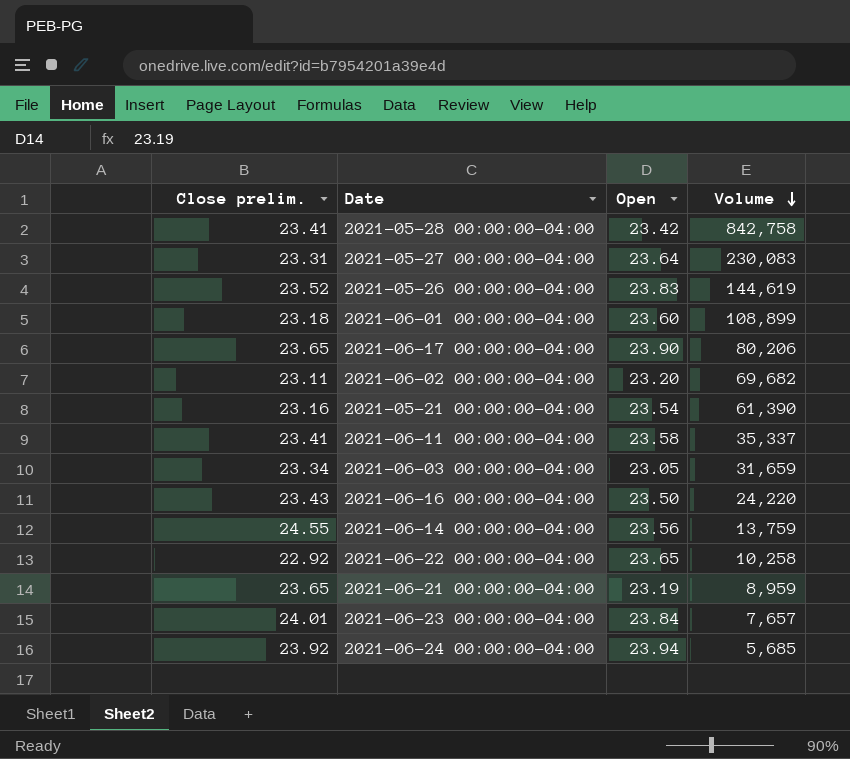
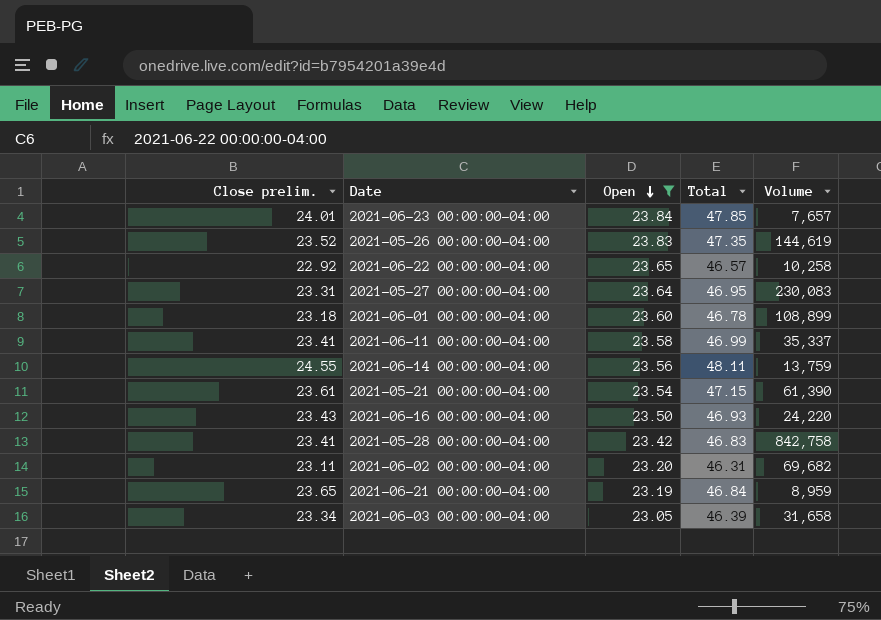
filter: none -> Open <= 23.84
row order: Volume descending -> Open descending
column Total | formula: none -> [Close prelim.] + [Open]
2021-05-21 00:00:00-04:00 | Close prelim.: 23.16 -> 23.61
2021-06-03 00:00:00-04:00 | Volume: 31,659 -> 31,658

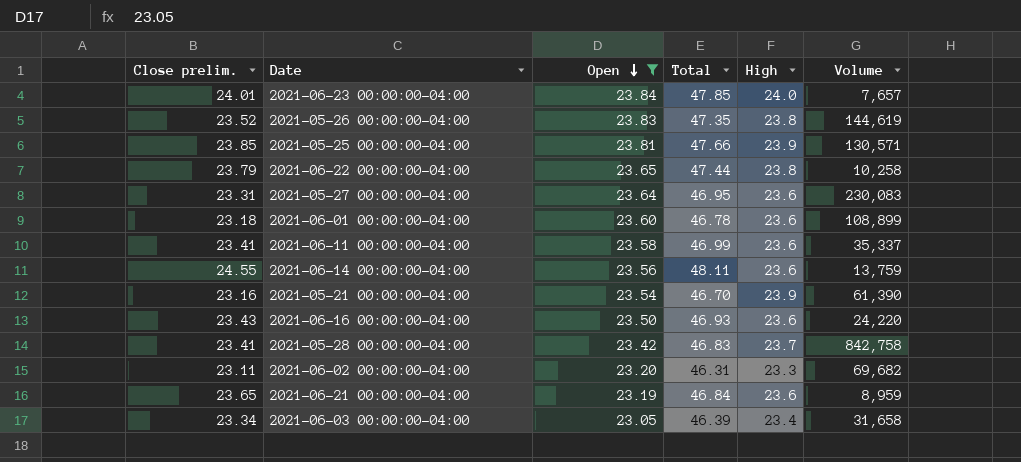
column High | position: none -> 5
row 2021-05-25 00:00:00-04:00: none -> 23.85 | 23.81 | 47.66 | 23.9 | 130,571
2021-06-22 00:00:00-04:00 | Close prelim.: 22.92 -> 23.79
2021-06-22 00:00:00-04:00 | Total: 46.57 -> 47.44
2021-05-21 00:00:00-04:00 | Close prelim.: 23.61 -> 23.16
2021-05-21 00:00:00-04:00 | Total: 47.15 -> 46.70

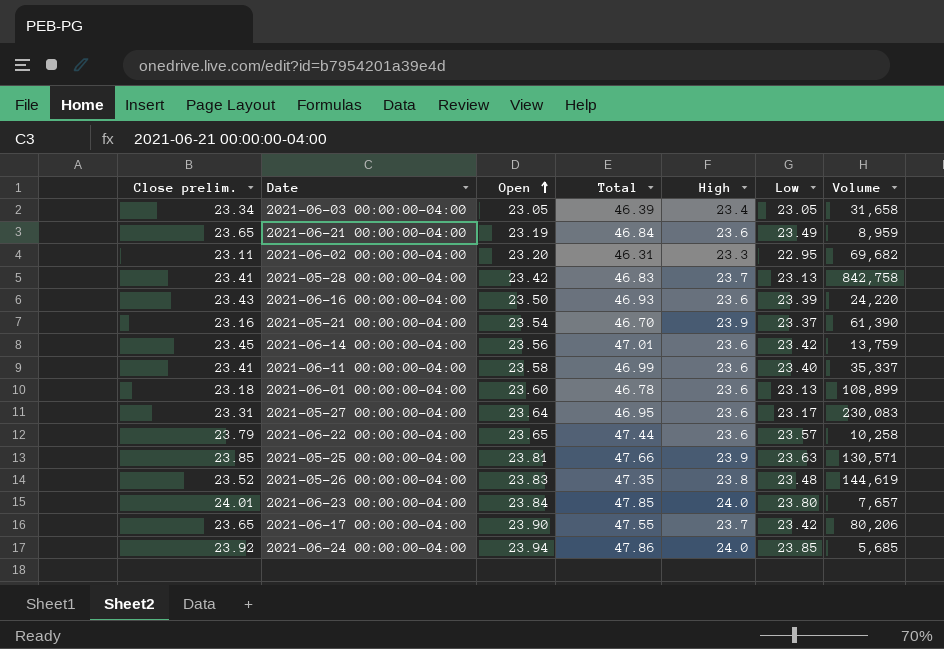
filter: Open <= 23.84 -> none
row order: Open descending -> Open ascending
column Low | position: none -> 6
2021-06-14 00:00:00-04:00 | Close prelim.: 24.55 -> 23.45
2021-06-14 00:00:00-04:00 | Total: 48.11 -> 47.01
2021-06-22 00:00:00-04:00 | High: 23.8 -> 23.6

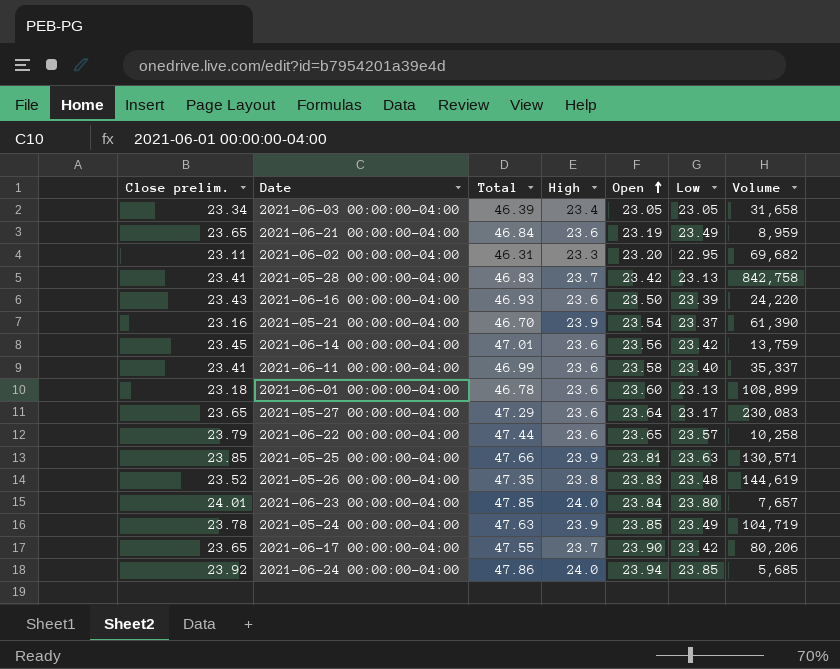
column Open | position: 3 -> 5
2021-05-27 00:00:00-04:00 | Close prelim.: 23.31 -> 23.65
2021-05-27 00:00:00-04:00 | Total: 46.95 -> 47.29
row 2021-05-24 00:00:00-04:00: none -> 23.78 | 47.63 | 23.9 | 23.85 | 23.49 | 104,719

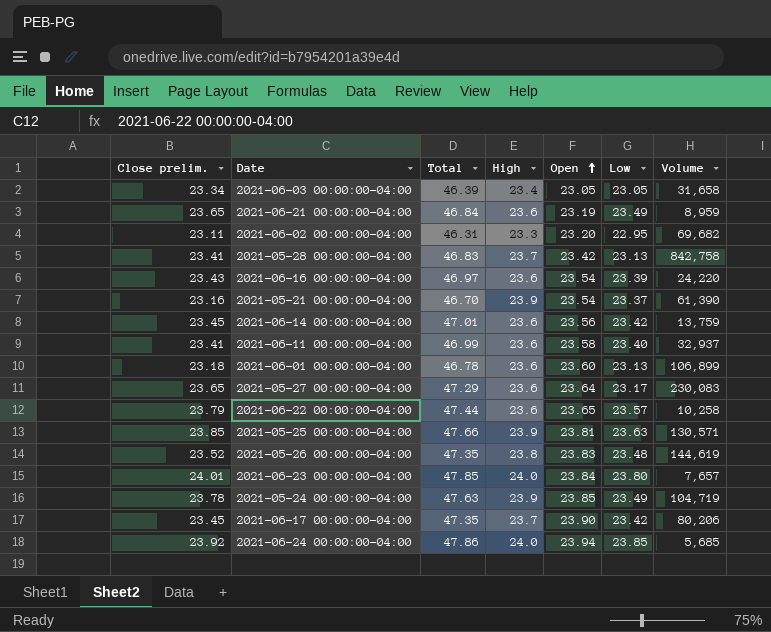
2021-06-16 00:00:00-04:00 | Total: 46.93 -> 46.97
2021-06-16 00:00:00-04:00 | Open: 23.50 -> 23.54
2021-06-11 00:00:00-04:00 | Volume: 35,337 -> 32,937
2021-06-01 00:00:00-04:00 | Volume: 108,899 -> 106,899
2021-06-17 00:00:00-04:00 | Close prelim.: 23.65 -> 23.45
2021-06-17 00:00:00-04:00 | Total: 47.55 -> 47.35

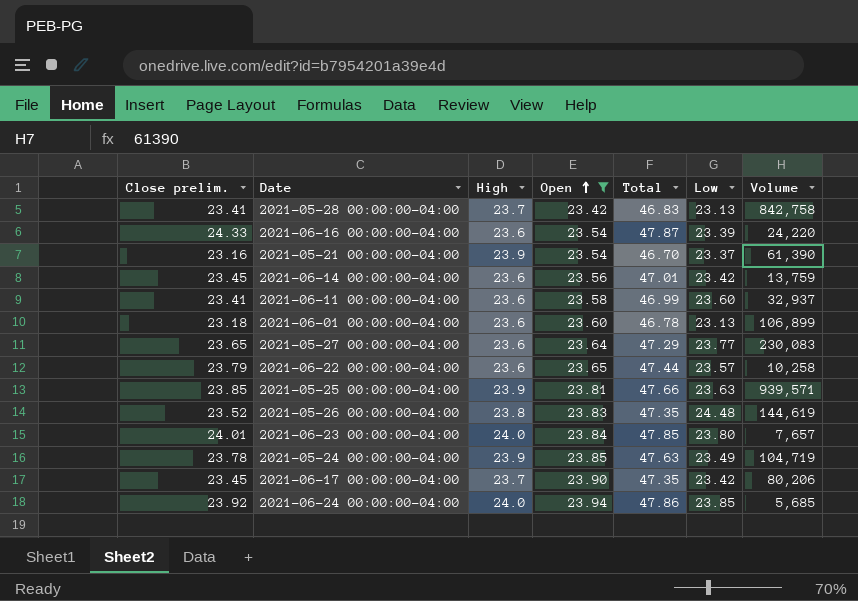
filter: none -> Open >= 23.42
column Total | position: 3 -> 5
2021-06-16 00:00:00-04:00 | Close prelim.: 23.43 -> 24.33
2021-06-16 00:00:00-04:00 | Total: 46.97 -> 47.87
2021-06-11 00:00:00-04:00 | Low: 23.40 -> 23.60
2021-05-27 00:00:00-04:00 | Low: 23.17 -> 23.77
2021-05-25 00:00:00-04:00 | Volume: 130,571 -> 939,571
2021-05-26 00:00:00-04:00 | Low: 23.48 -> 24.48

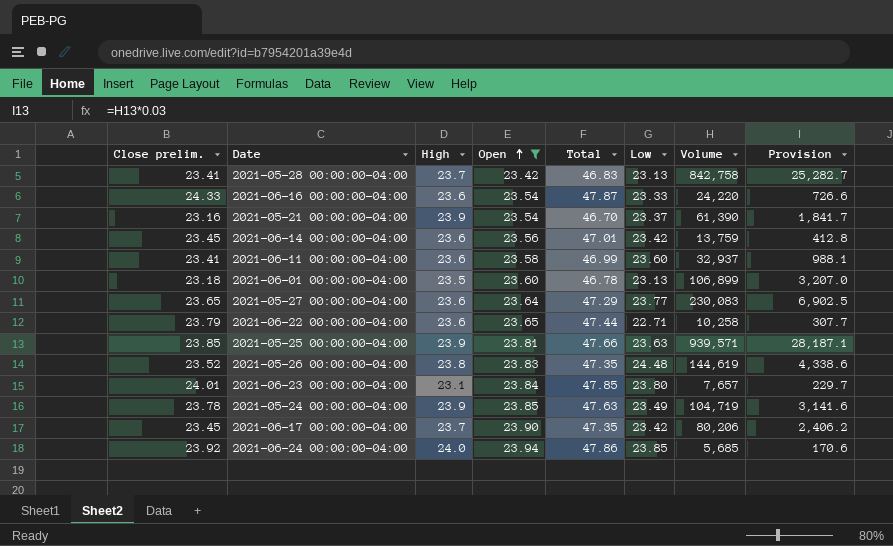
column Provision | formula: none -> [Volume] * 0.03
2021-06-16 00:00:00-04:00 | Low: 23.39 -> 23.33
2021-06-01 00:00:00-04:00 | High: 23.6 -> 23.5
2021-06-22 00:00:00-04:00 | Low: 23.57 -> 22.71
2021-06-23 00:00:00-04:00 | High: 24.0 -> 23.1

